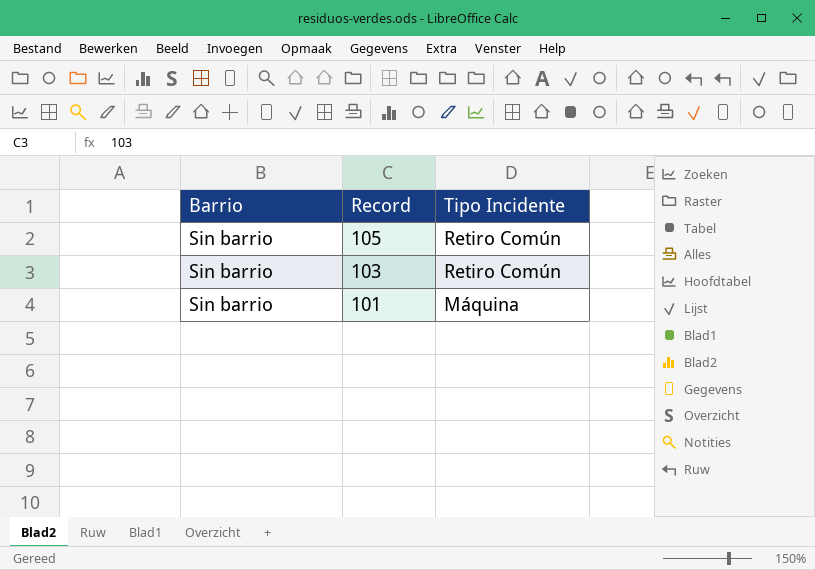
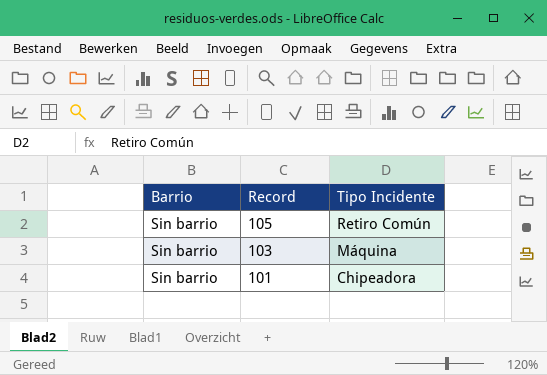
103 | Tipo Incidente: Retiro Común -> Máquina
101 | Tipo Incidente: Máquina -> Chipeadora

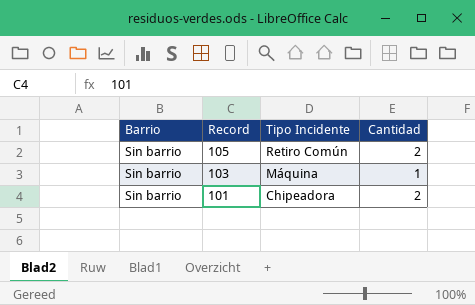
column Cantidad | position: none -> 4

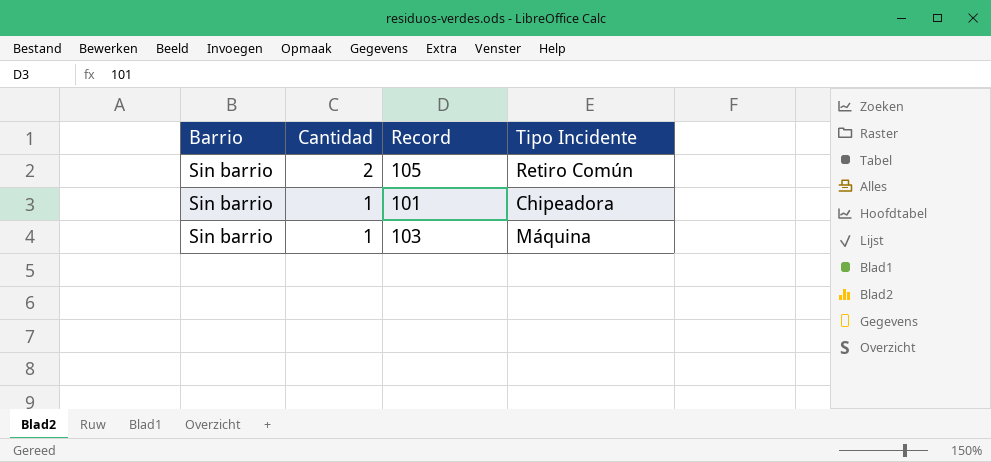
row order: Record descending -> Cantidad descending
column Cantidad | position: 4 -> 2
101 | Cantidad: 2 -> 1

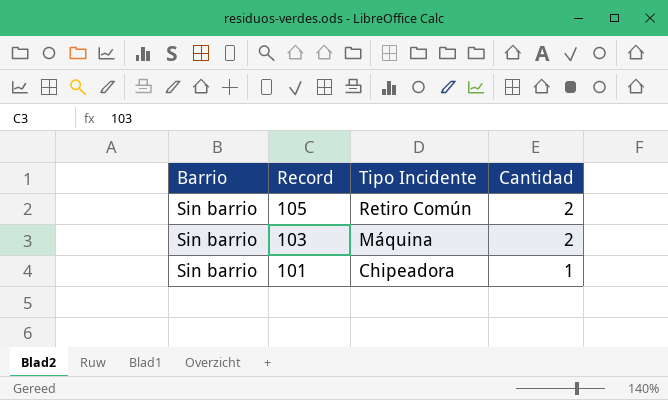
row order: Cantidad descending -> Record descending
column Cantidad | position: 2 -> 4
103 | Cantidad: 1 -> 2

